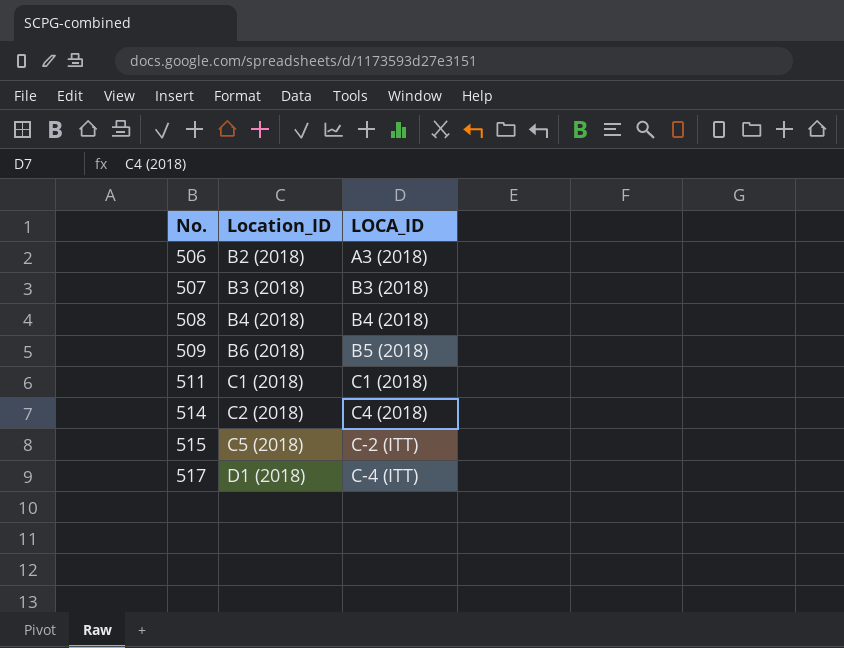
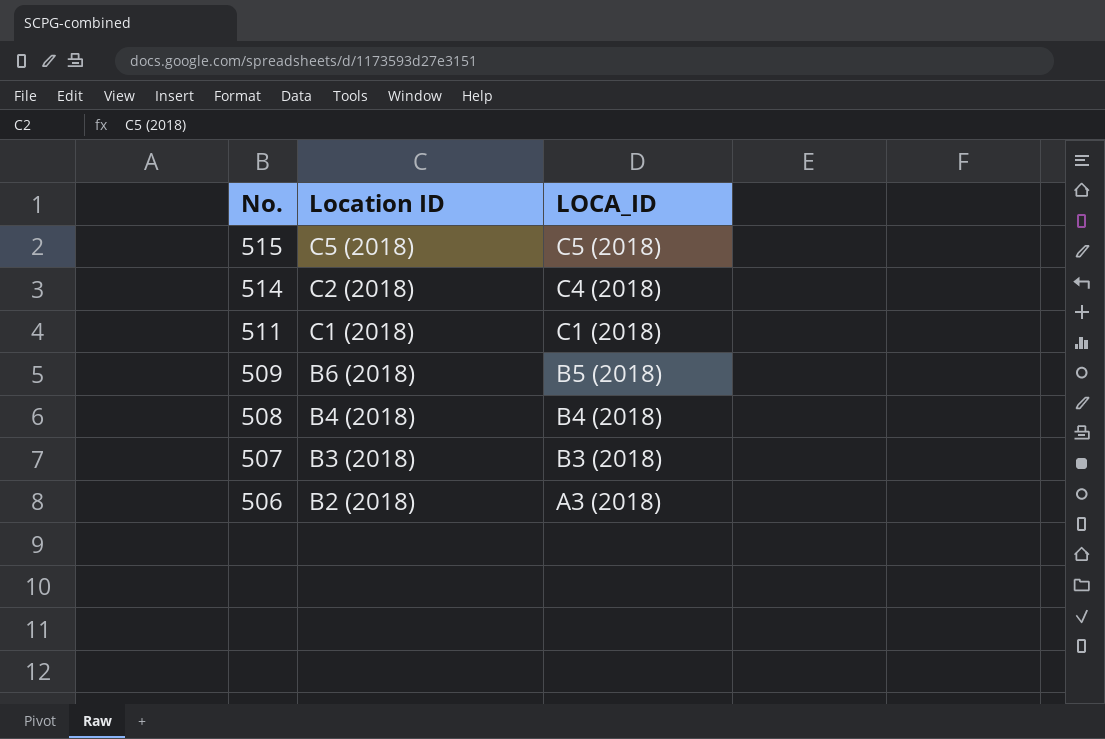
row order: No. ascending -> No. descending
column name: Location_ID -> Location ID
row 517: D1 (2018) | C-4 (ITT) -> none
515 | LOCA_ID: C-2 (ITT) -> C5 (2018)

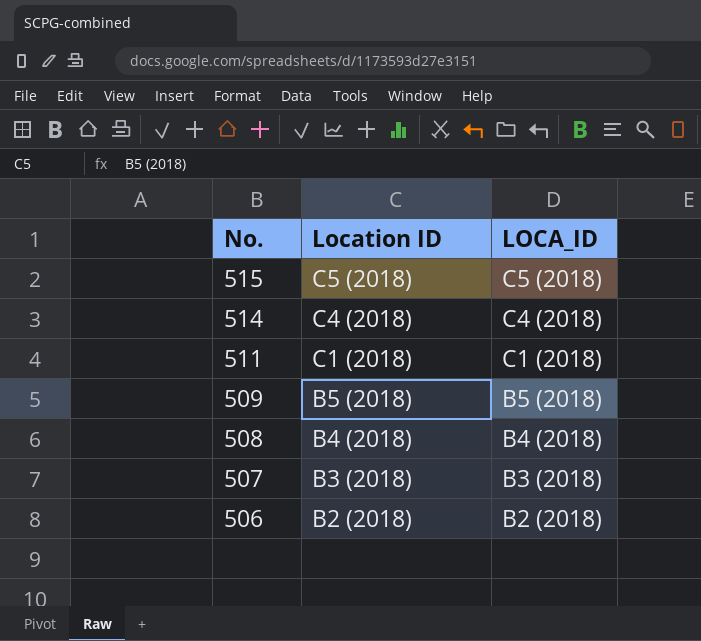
514 | Location ID: C2 (2018) -> C4 (2018)
509 | Location ID: B6 (2018) -> B5 (2018)
506 | LOCA_ID: A3 (2018) -> B2 (2018)

